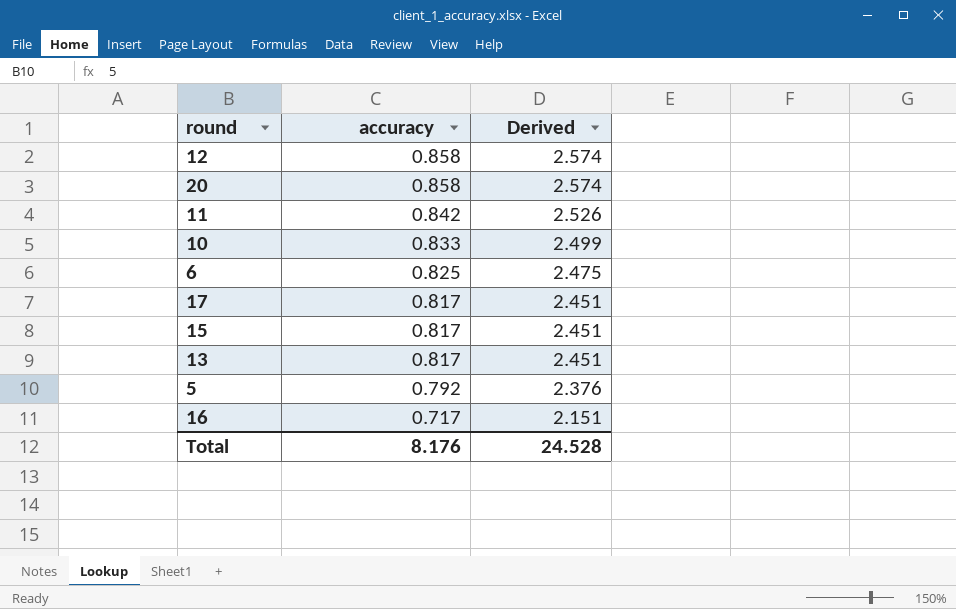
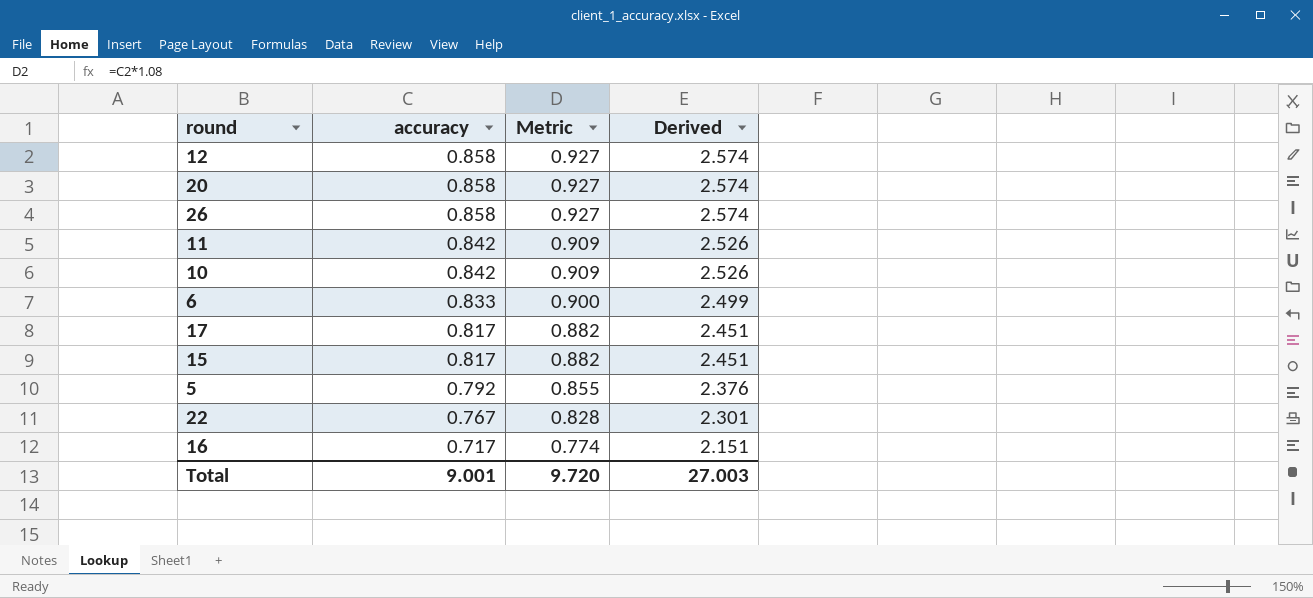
column Metric | formula: none -> [accuracy] * 1.08
row 13: 0.817 | 2.451 -> none
row 26: none -> 0.858 | 0.927 | 2.574
10 | accuracy: 0.833 -> 0.842
10 | Derived: 2.499 -> 2.526
6 | accuracy: 0.825 -> 0.833
6 | Derived: 2.475 -> 2.499
row 22: none -> 0.767 | 0.828 | 2.301
Total | accuracy: 8.176 -> 9.001
Total | Derived: 24.528 -> 27.003

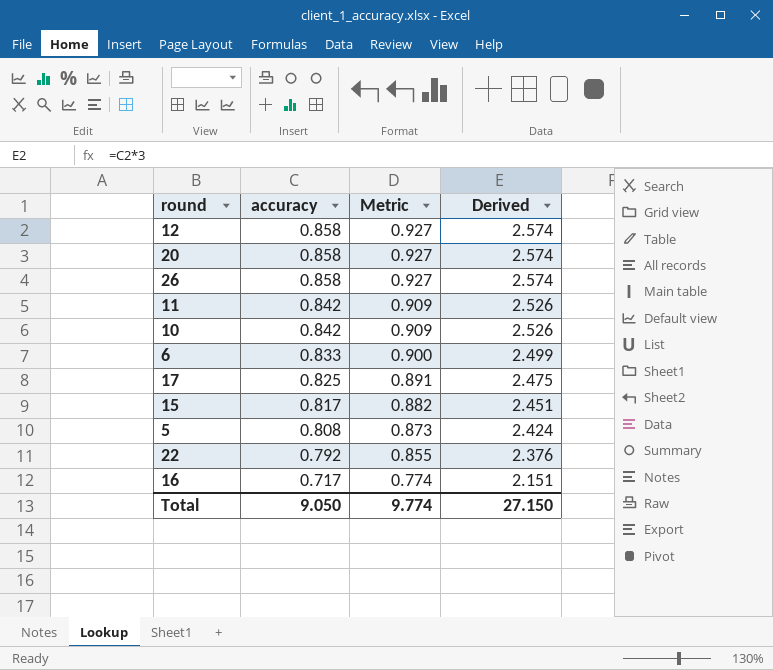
17 | accuracy: 0.817 -> 0.825
17 | Metric: 0.882 -> 0.891
17 | Derived: 2.451 -> 2.475
5 | accuracy: 0.792 -> 0.808
5 | Metric: 0.855 -> 0.873
5 | Derived: 2.376 -> 2.424
22 | accuracy: 0.767 -> 0.792
22 | Metric: 0.828 -> 0.855
22 | Derived: 2.301 -> 2.376
Total | accuracy: 9.001 -> 9.050
Total | Metric: 9.720 -> 9.774
Total | Derived: 27.003 -> 27.150

